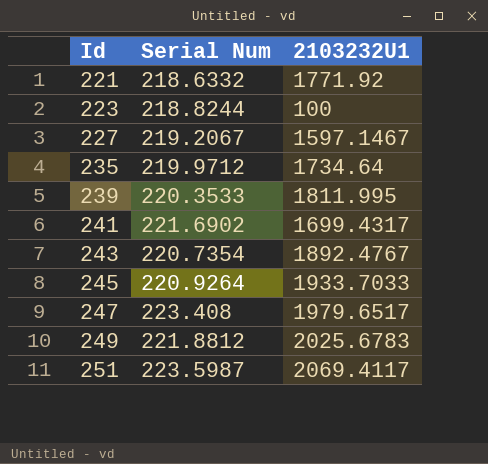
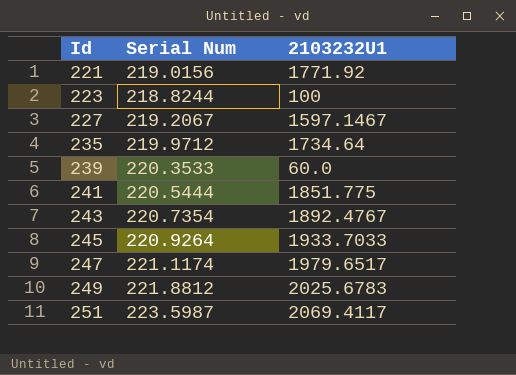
221 | Serial Num: 218.6332 -> 219.0156
239 | 2103232U1: 1811.995 -> 60.0
241 | Serial Num: 221.6902 -> 220.5444
241 | 2103232U1: 1699.4317 -> 1851.775
247 | Serial Num: 223.408 -> 221.1174

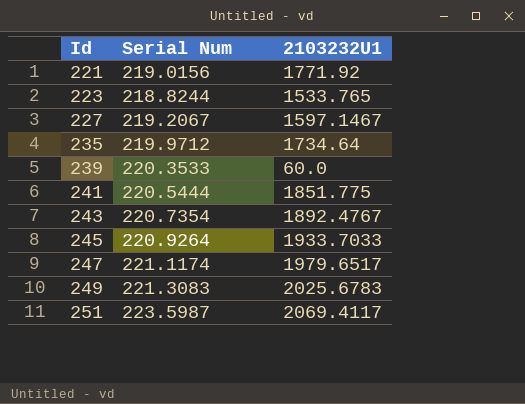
223 | 2103232U1: 100 -> 1533.765
249 | Serial Num: 221.8812 -> 221.3083

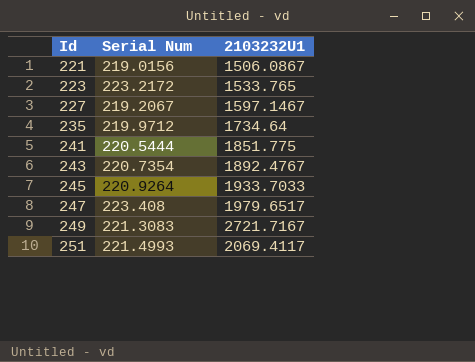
row 239: 220.3533 | 60.0 -> none
221 | 2103232U1: 1771.92 -> 1506.0867
223 | Serial Num: 218.8244 -> 223.2172
247 | Serial Num: 221.1174 -> 223.408
249 | 2103232U1: 2025.6783 -> 2721.7167
251 | Serial Num: 223.5987 -> 221.4993

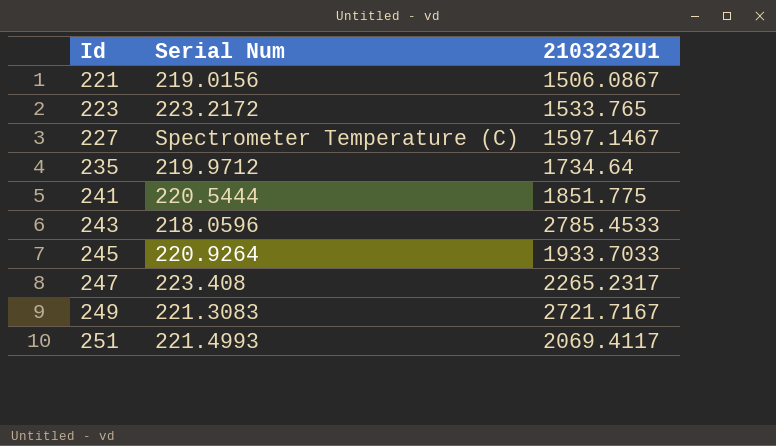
227 | Serial Num: 219.2067 -> Spectrometer Temperature (C)
243 | Serial Num: 220.7354 -> 218.0596
243 | 2103232U1: 1892.4767 -> 2785.4533
247 | 2103232U1: 1979.6517 -> 2265.2317

